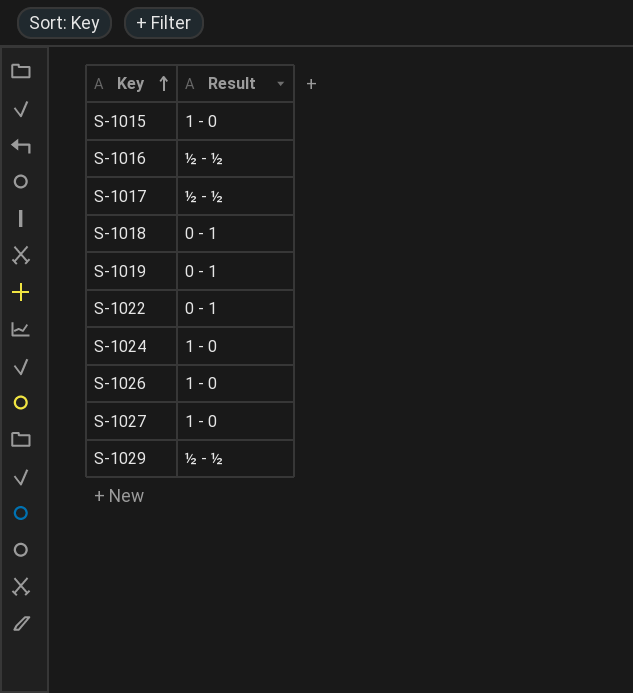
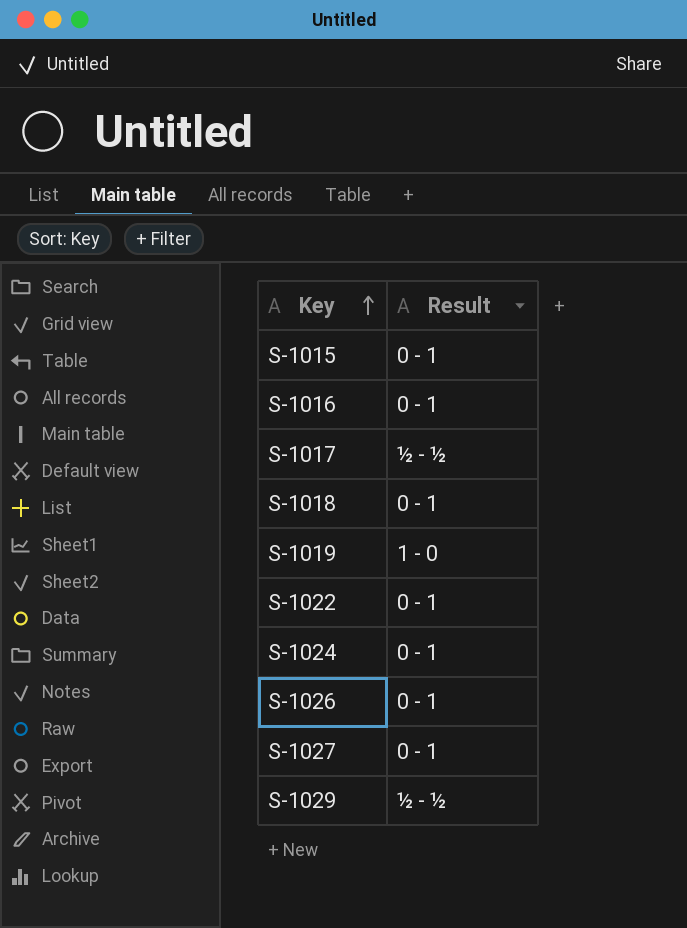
S-1015 | Result: 1 - 0 -> 0 - 1
S-1016 | Result: ½ - ½ -> 0 - 1
S-1019 | Result: 0 - 1 -> 1 - 0
S-1024 | Result: 1 - 0 -> 0 - 1
S-1026 | Result: 1 - 0 -> 0 - 1
S-1027 | Result: 1 - 0 -> 0 - 1

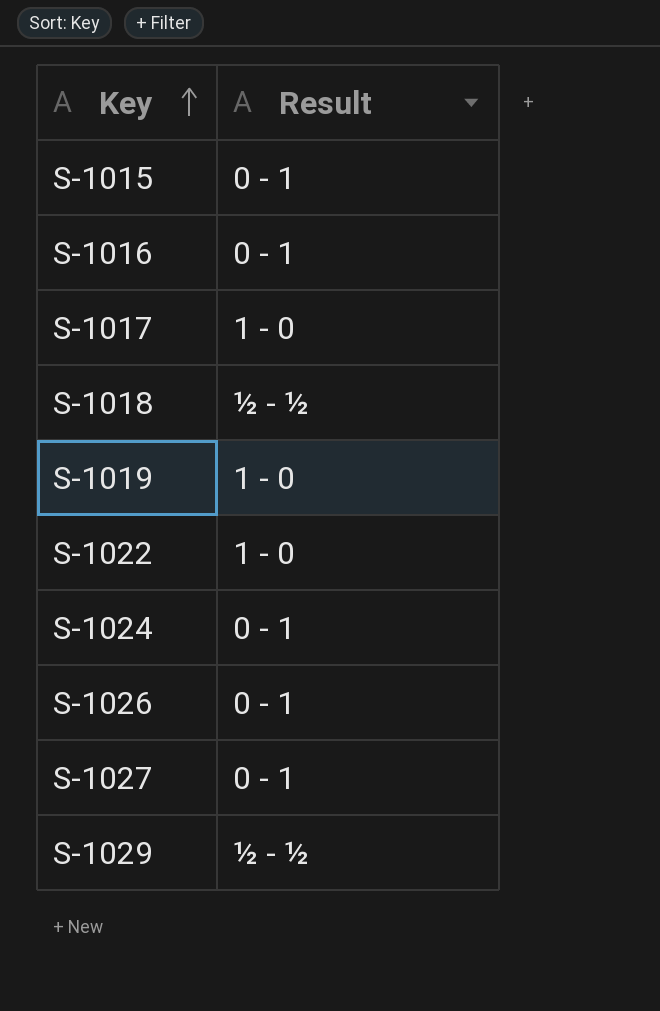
S-1017 | Result: ½ - ½ -> 1 - 0
S-1018 | Result: 0 - 1 -> ½ - ½
S-1022 | Result: 0 - 1 -> 1 - 0

